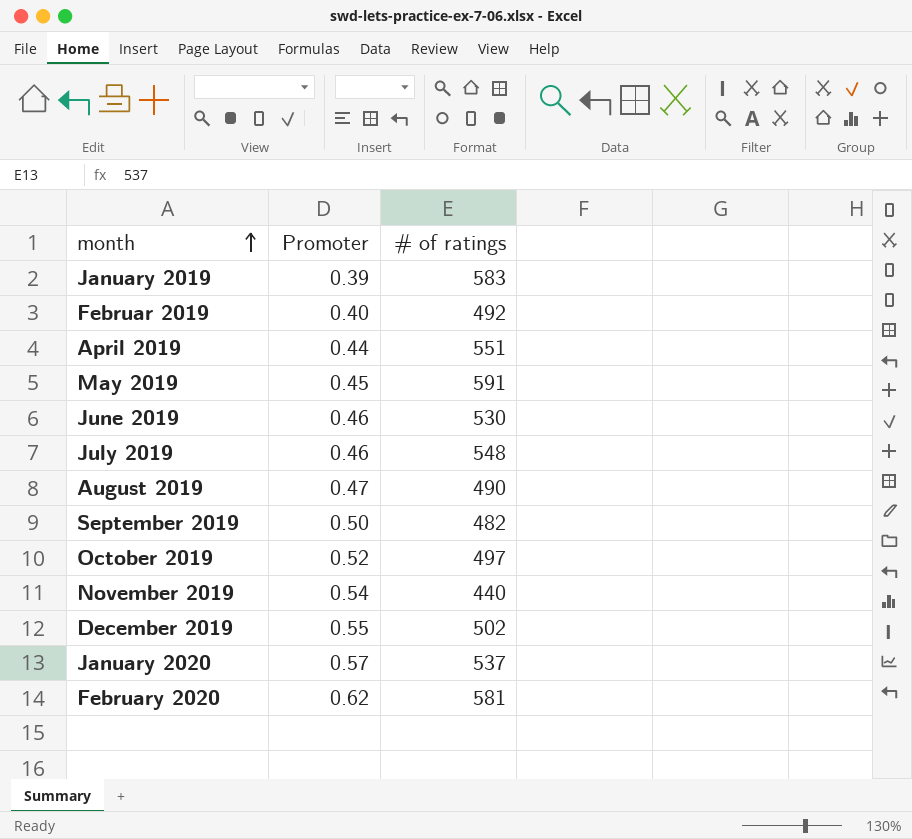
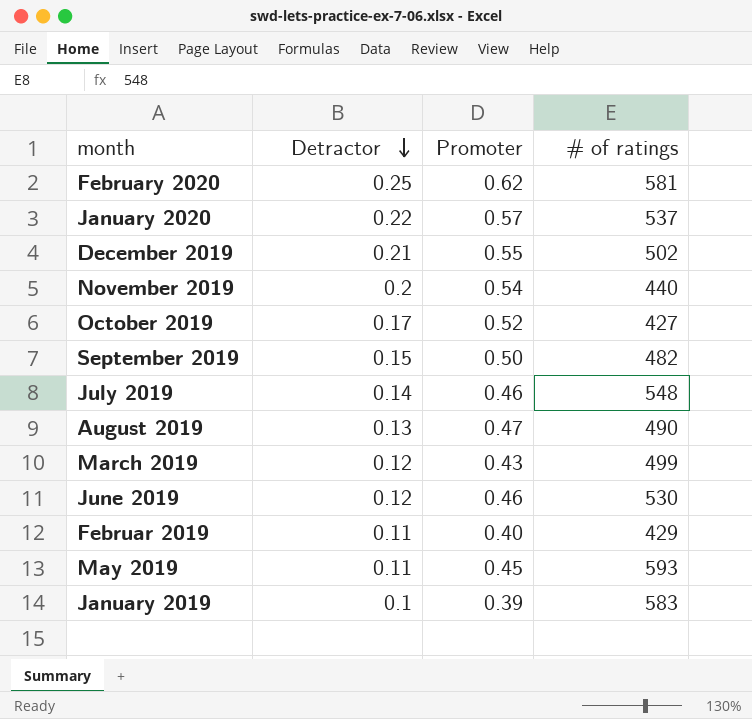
row order: month ascending -> Detractor descending
column Detractor | position: none -> 2
row April 2019: 0.44 | 551 -> none
October 2019 | # of ratings: 497 -> 427
row March 2019: none -> 0.12 | 0.43 | 499
Februar 2019 | # of ratings: 492 -> 429
May 2019 | # of ratings: 591 -> 593

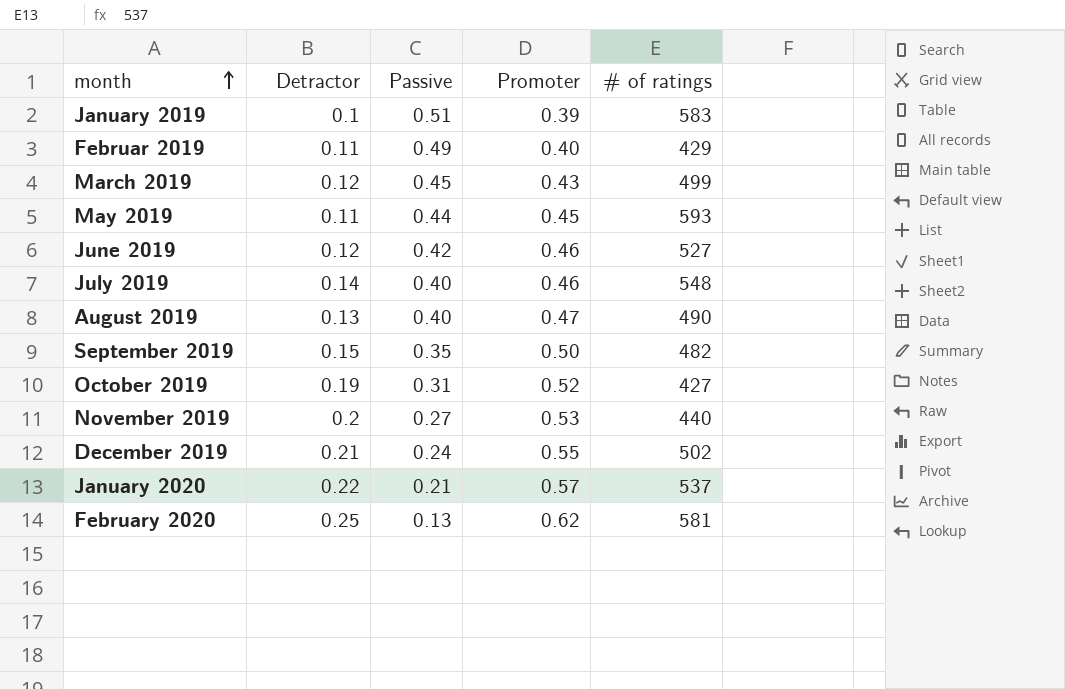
row order: Detractor descending -> month ascending
column Passive | position: none -> 3
June 2019 | # of ratings: 530 -> 527
October 2019 | Detractor: 0.17 -> 0.19
November 2019 | Promoter: 0.54 -> 0.53

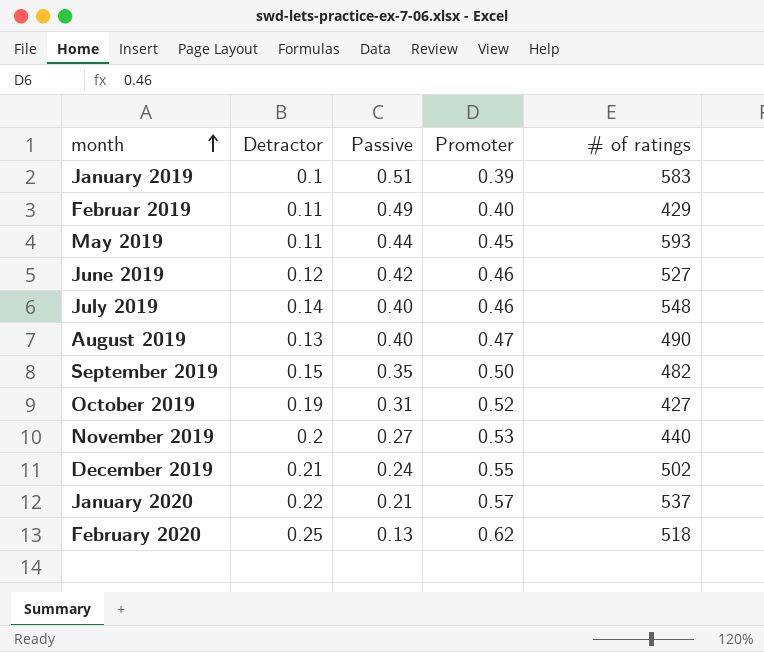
row March 2019: 0.12 | 0.45 | 0.43 | 499 -> none
February 2020 | # of ratings: 581 -> 518

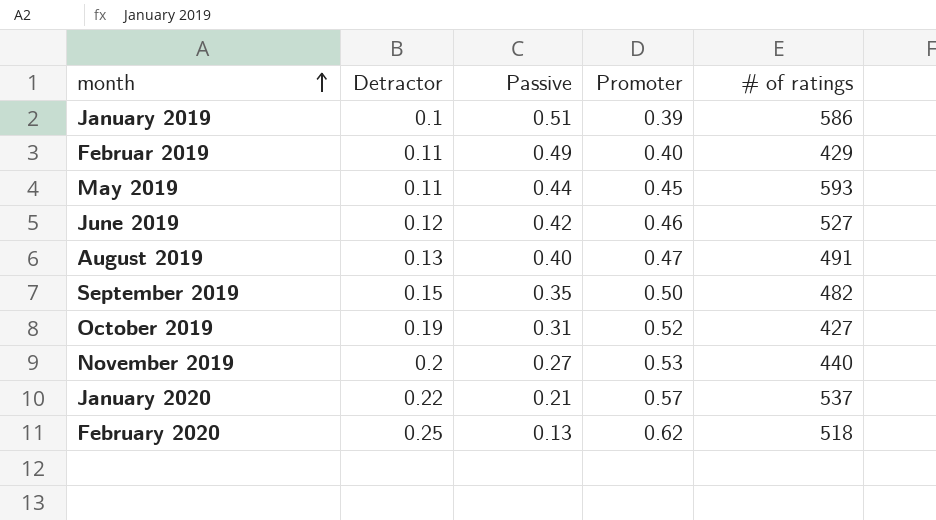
row July 2019: 0.14 | 0.40 | 0.46 | 548 -> none
row December 2019: 0.21 | 0.24 | 0.55 | 502 -> none
January 2019 | # of ratings: 583 -> 586
August 2019 | # of ratings: 490 -> 491

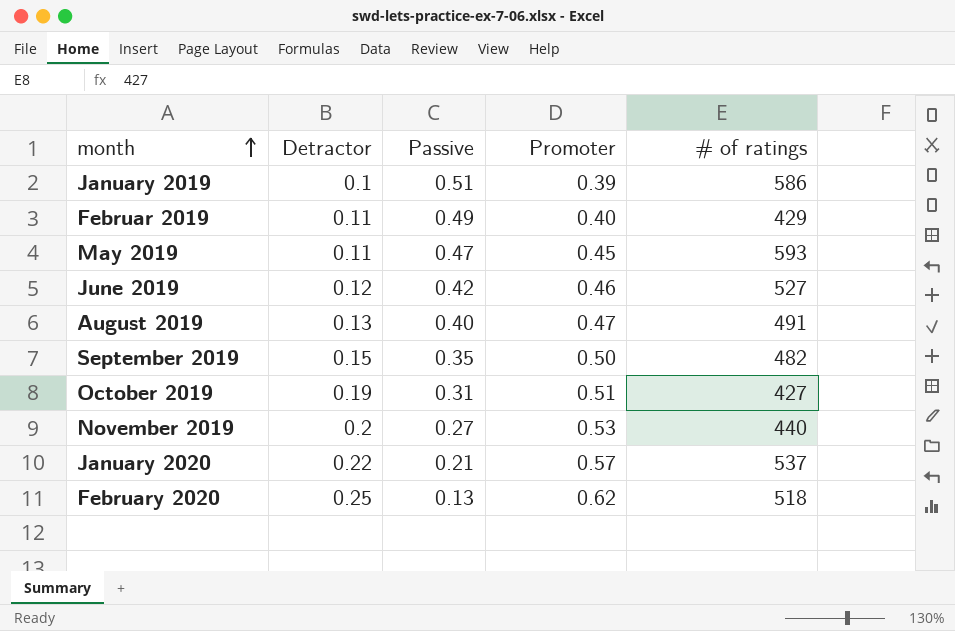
May 2019 | Passive: 0.44 -> 0.47
October 2019 | Promoter: 0.52 -> 0.51

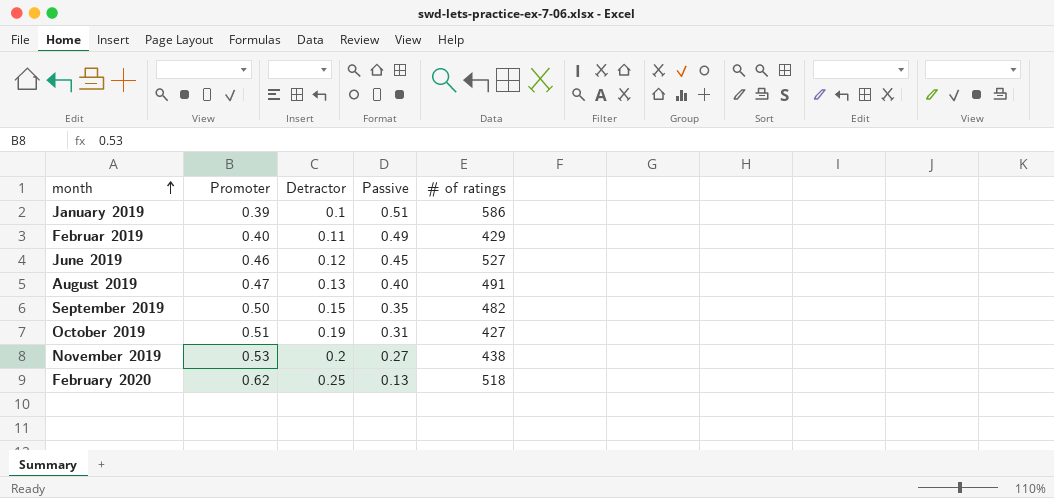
column Promoter | position: 4 -> 2
row May 2019: 0.11 | 0.47 | 0.45 | 593 -> none
row January 2020: 0.22 | 0.21 | 0.57 | 537 -> none
June 2019 | Passive: 0.42 -> 0.45
November 2019 | # of ratings: 440 -> 438

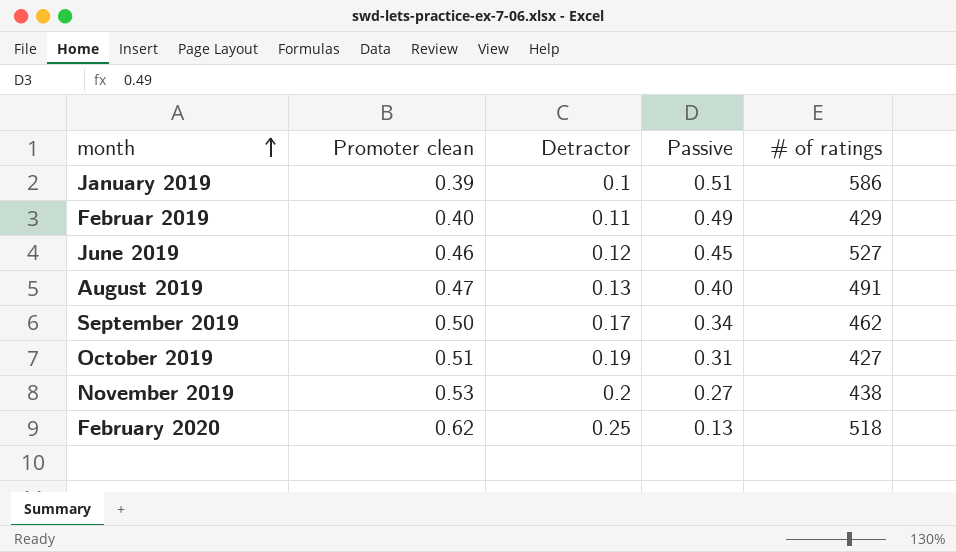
column name: Promoter -> Promoter clean
September 2019 | Detractor: 0.15 -> 0.17
September 2019 | Passive: 0.35 -> 0.34
September 2019 | # of ratings: 482 -> 462

